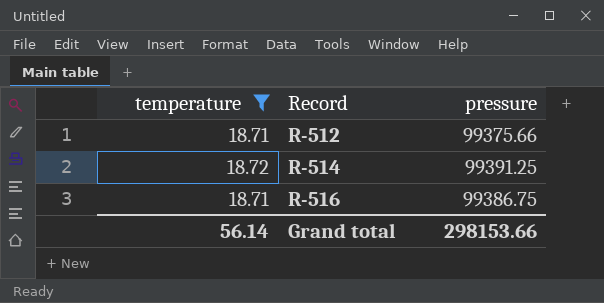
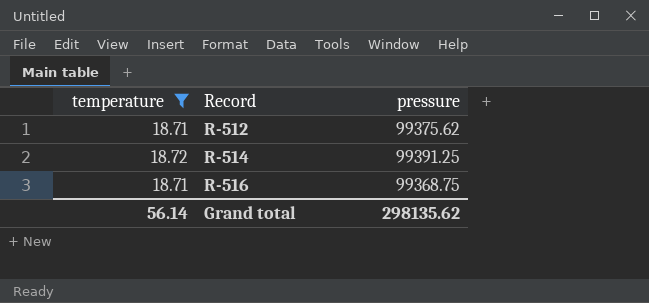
R-512 | pressure: 99375.66 -> 99375.62
R-516 | pressure: 99386.75 -> 99368.75
Grand total | pressure: 298153.66 -> 298135.62

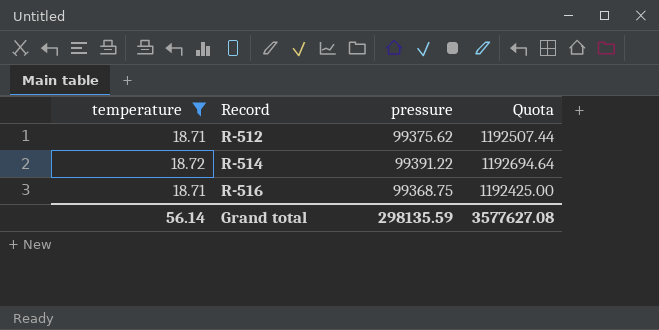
column Quota | formula: none -> [pressure] * 12
R-514 | pressure: 99391.25 -> 99391.22
Grand total | pressure: 298135.62 -> 298135.59

